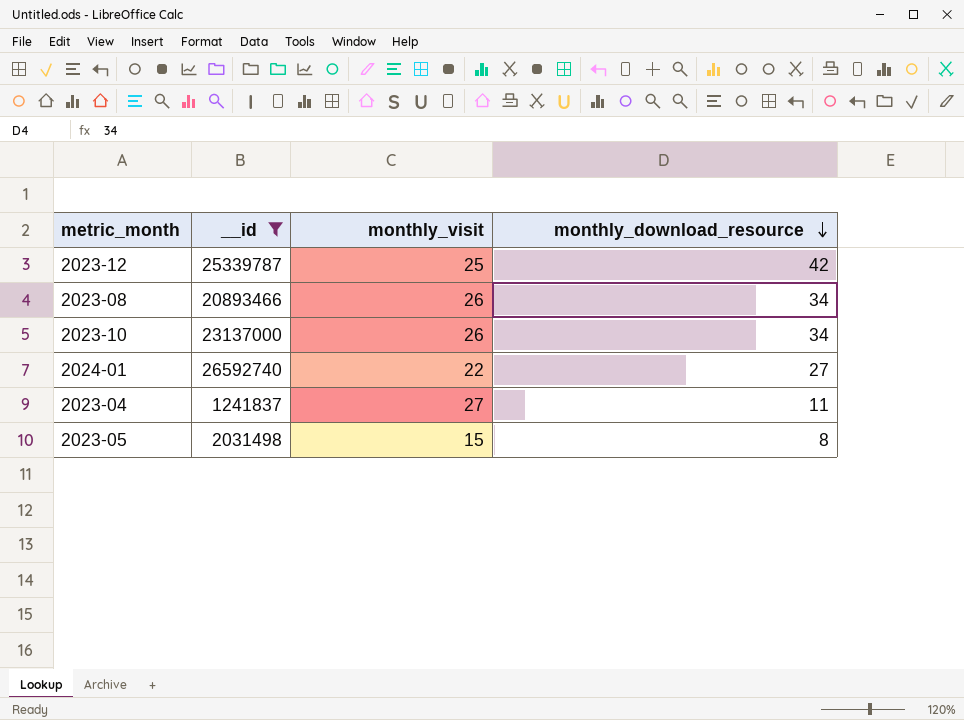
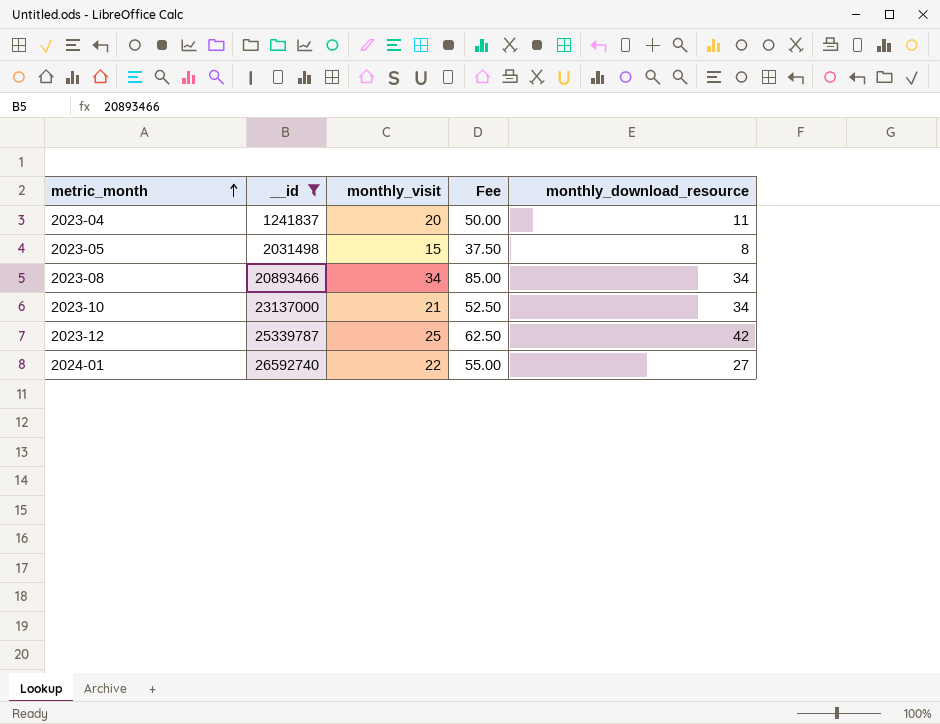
row order: monthly_download_resource descending -> metric_month ascending
column Fee | formula: none -> [monthly_visit] * 2.5
2023-04 | monthly_visit: 27 -> 20
2023-08 | monthly_visit: 26 -> 34
2023-10 | monthly_visit: 26 -> 21

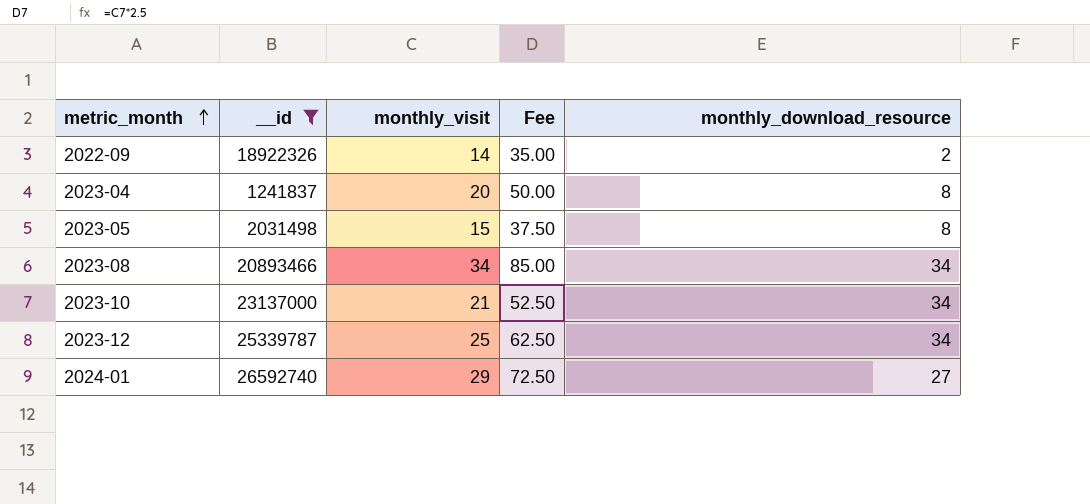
row 2022-09: none -> 18922326 | 14 | 35.00 | 2
2023-04 | monthly_download_resource: 11 -> 8
2023-12 | monthly_download_resource: 42 -> 34
2024-01 | monthly_visit: 22 -> 29
2024-01 | Fee: 55.00 -> 72.50

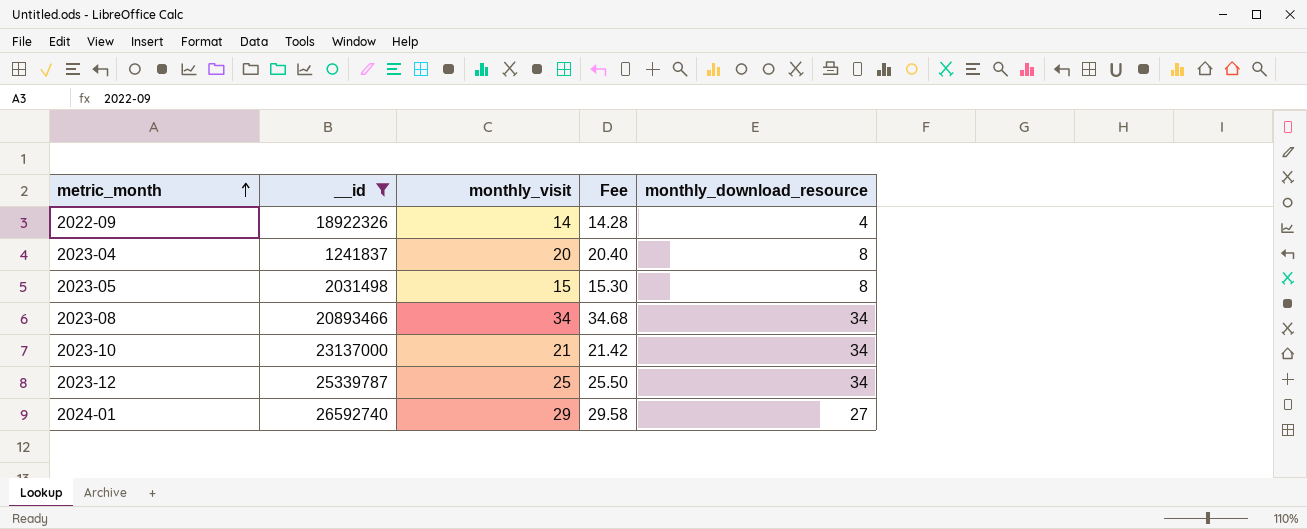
column Fee | formula: [monthly_visit] * 2.5 -> [monthly_visit] * 1.02
2022-09 | monthly_download_resource: 2 -> 4

